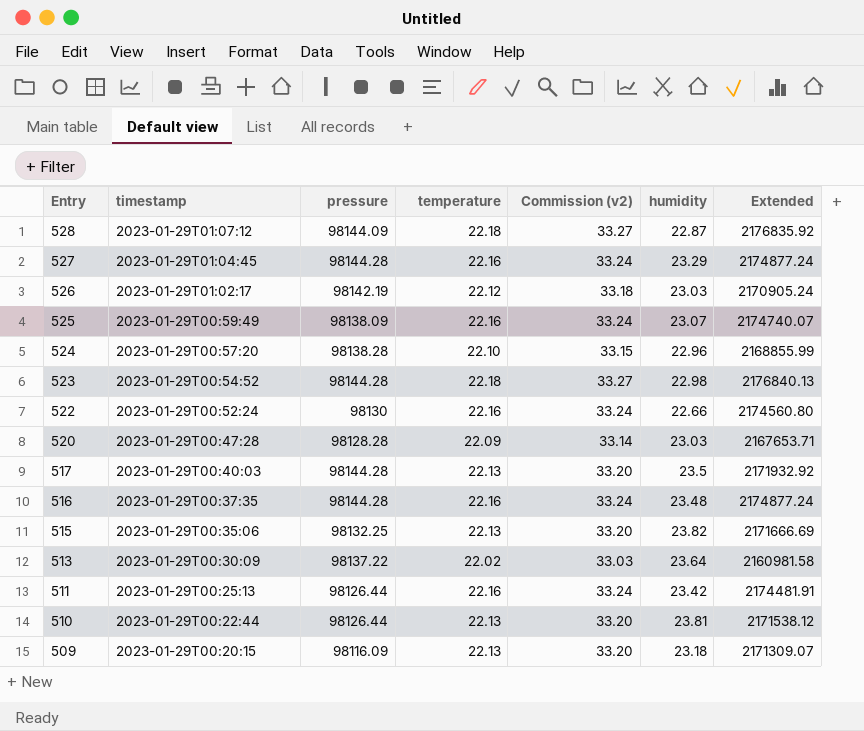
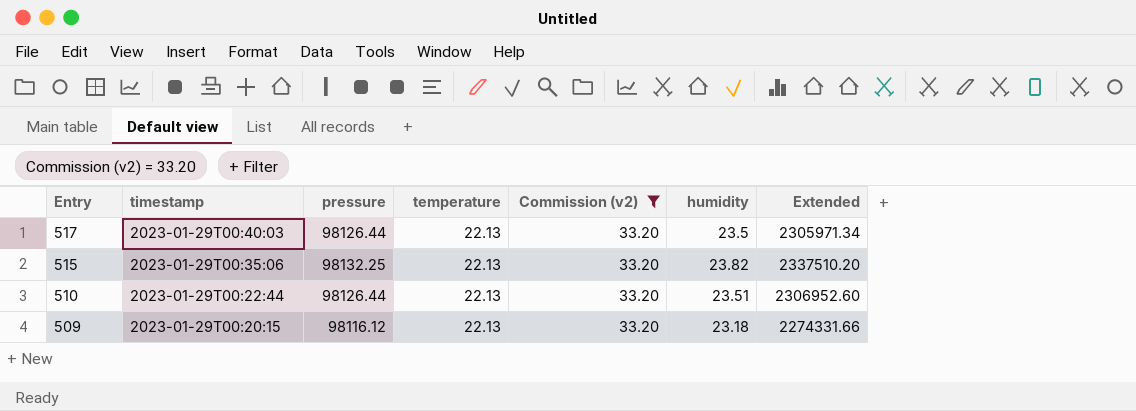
filter: none -> Commission (v2) = 33.20
column Extended | formula: [pressure] * [temperature] -> [pressure] * [humidity]
517 | pressure: 98144.28 -> 98126.44
510 | humidity: 23.81 -> 23.51
509 | pressure: 98116.09 -> 98116.12

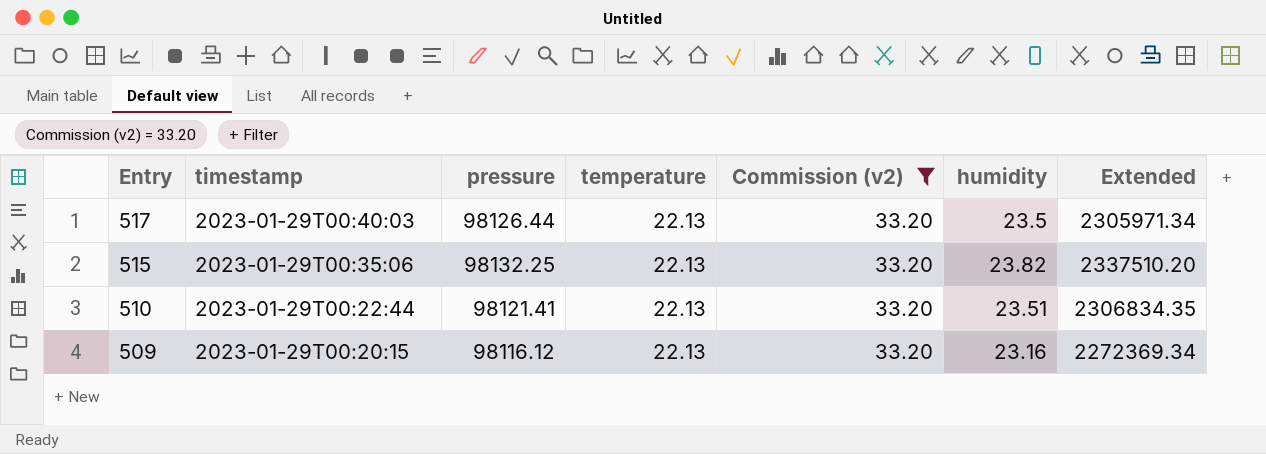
510 | pressure: 98126.44 -> 98121.41
510 | Extended: 2306952.60 -> 2306834.35
509 | humidity: 23.18 -> 23.16
509 | Extended: 2274331.66 -> 2272369.34

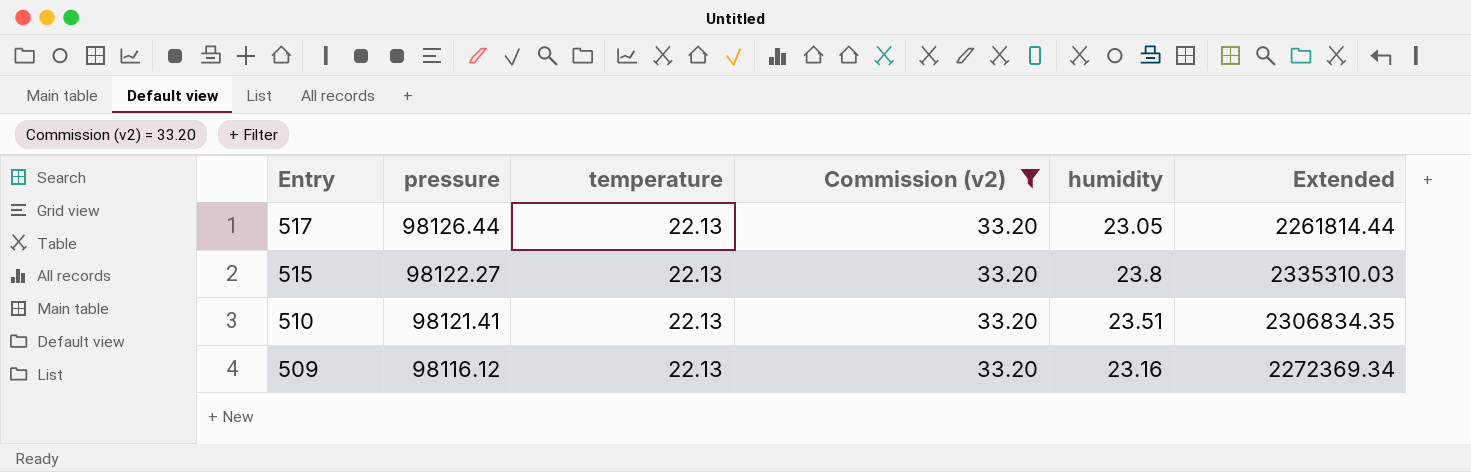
column timestamp | position: 2 -> none
517 | humidity: 23.5 -> 23.05
517 | Extended: 2305971.34 -> 2261814.44
515 | pressure: 98132.25 -> 98122.27
515 | humidity: 23.82 -> 23.8
515 | Extended: 2337510.20 -> 2335310.03

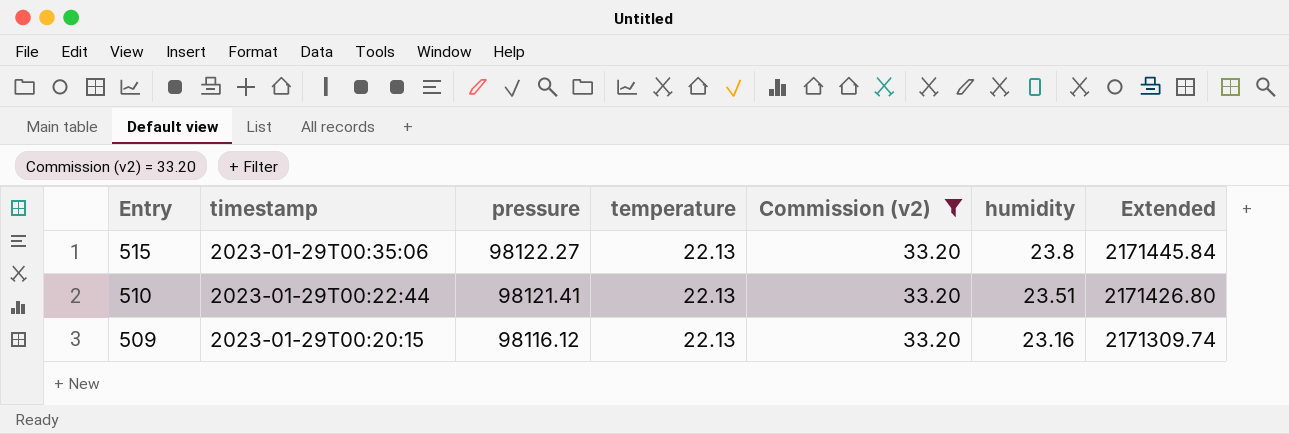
column timestamp | position: none -> 2
column Extended | formula: [pressure] * [humidity] -> [pressure] * [temperature]
row 517: 98126.44 | 22.13 | 33.20 | 23.05 | 2261814.44 -> none

